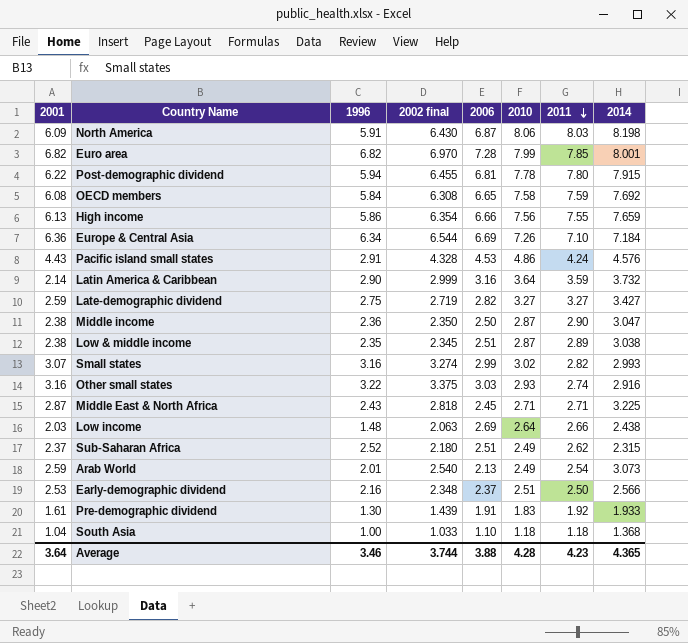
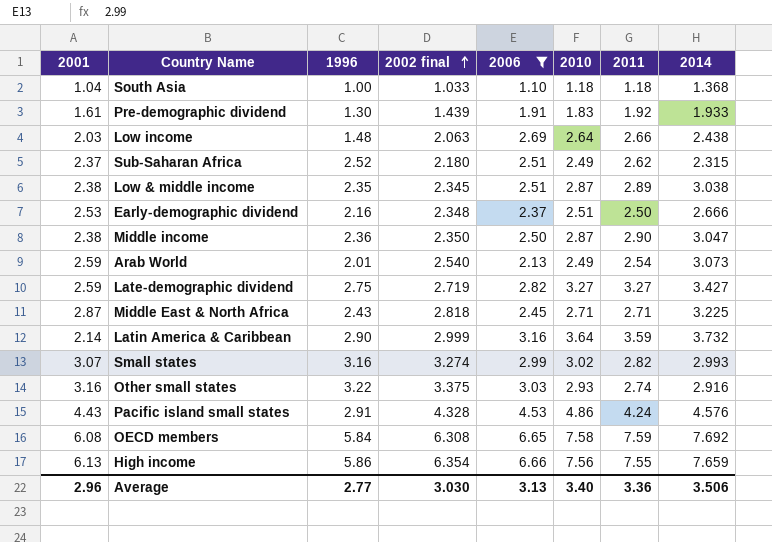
filter: none -> 2006 <= 6.66
row order: 2011 descending -> 2002 final ascending
Early-demographic dividend | 2014: 2.566 -> 2.666
Average | 2001: 3.64 -> 2.96
Average | 1996: 3.46 -> 2.77
Average | 2002 final: 3.744 -> 3.030
Average | 2006: 3.88 -> 3.13
Average | 2010: 4.28 -> 3.40
Average | 2011: 4.23 -> 3.36
Average | 2014: 4.365 -> 3.506

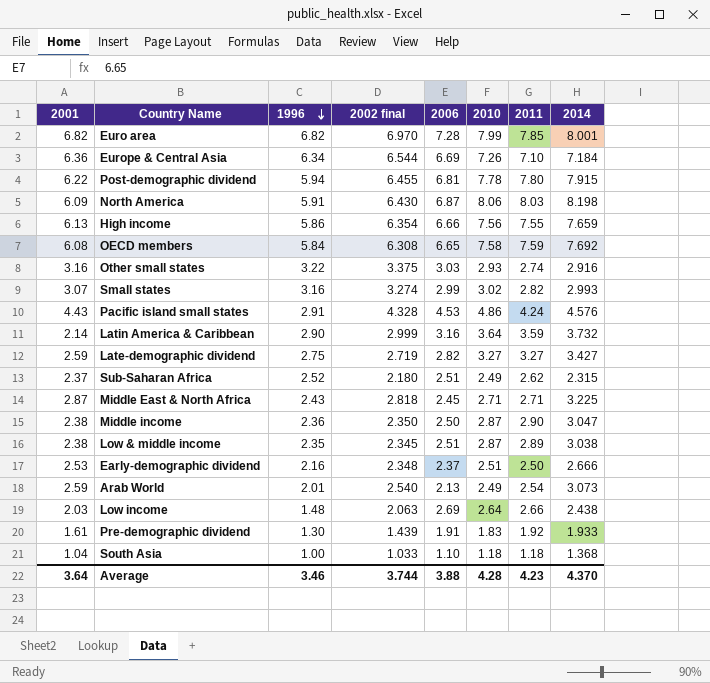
filter: 2006 <= 6.66 -> none
row order: 2002 final ascending -> 1996 descending
Average | 2001: 2.96 -> 3.64
Average | 1996: 2.77 -> 3.46
Average | 2002 final: 3.030 -> 3.744
Average | 2006: 3.13 -> 3.88
Average | 2010: 3.40 -> 4.28
Average | 2011: 3.36 -> 4.23
Average | 2014: 3.506 -> 4.370

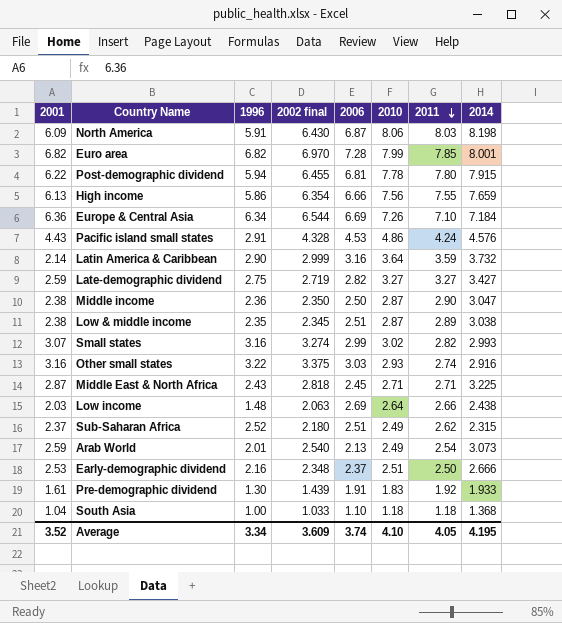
row order: 1996 descending -> 2011 descending
row OECD members: 6.08 | 5.84 | 6.308 | 6.65 | 7.58 | 7.59 | 7.692 -> none
Average | 2001: 3.64 -> 3.52
Average | 1996: 3.46 -> 3.34
Average | 2002 final: 3.744 -> 3.609
Average | 2006: 3.88 -> 3.74
Average | 2010: 4.28 -> 4.10
Average | 2011: 4.23 -> 4.05
Average | 2014: 4.370 -> 4.195

